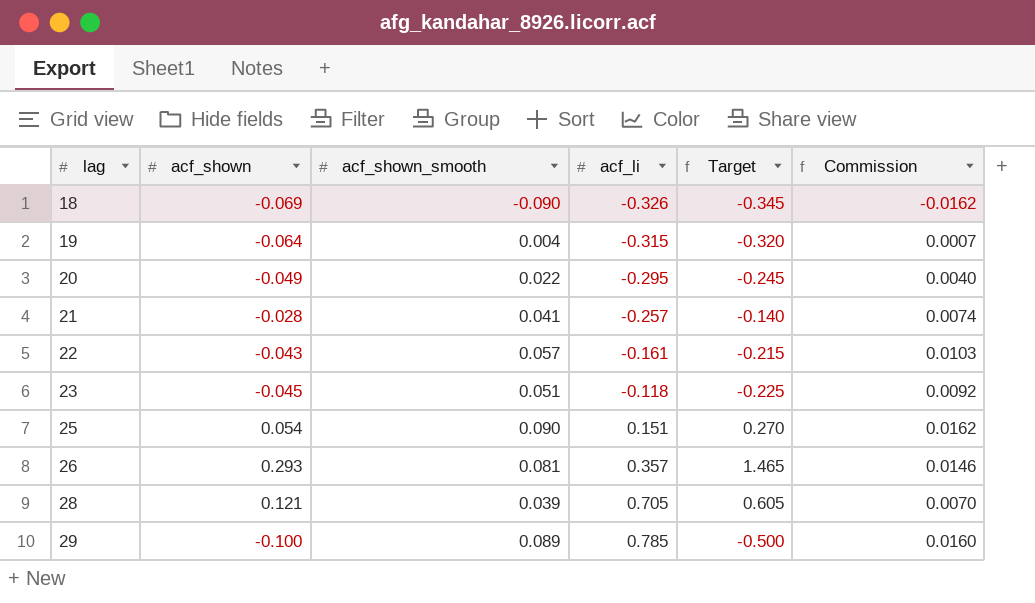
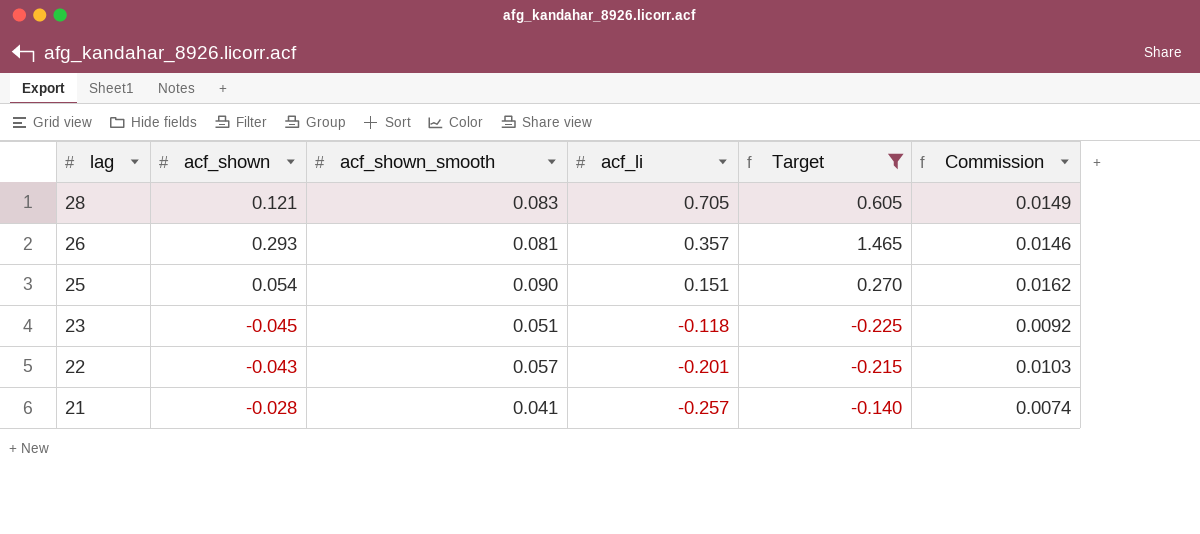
filter: none -> Target >= -0.225
row order: lag ascending -> lag descending
28 | acf_shown_smooth: 0.039 -> 0.083
28 | Commission: 0.0070 -> 0.0149
22 | acf_li: -0.161 -> -0.201

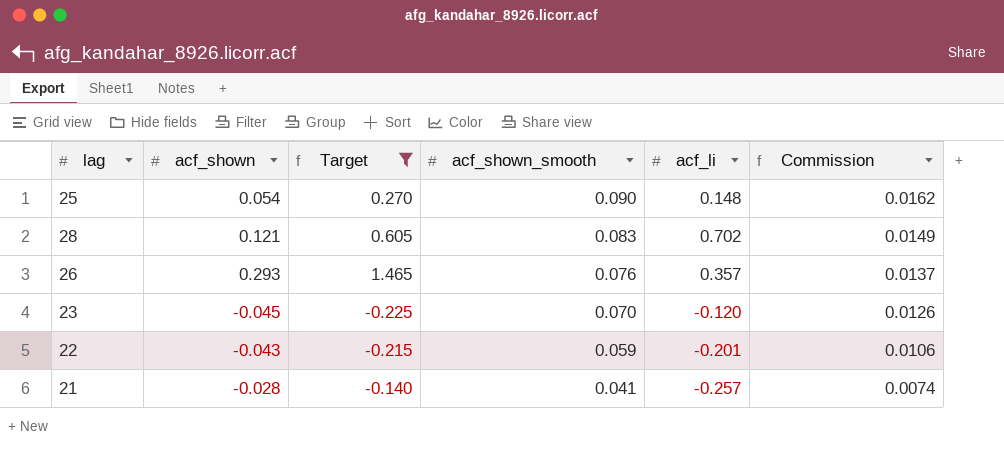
row order: lag descending -> acf_shown_smooth descending
column Target | position: 5 -> 3
25 | acf_li: 0.151 -> 0.148
28 | acf_li: 0.705 -> 0.702
26 | acf_shown_smooth: 0.081 -> 0.076
26 | Commission: 0.0146 -> 0.0137
23 | acf_shown_smooth: 0.051 -> 0.070
23 | acf_li: -0.118 -> -0.120
23 | Commission: 0.0092 -> 0.0126
22 | acf_shown_smooth: 0.057 -> 0.059
22 | Commission: 0.0103 -> 0.0106

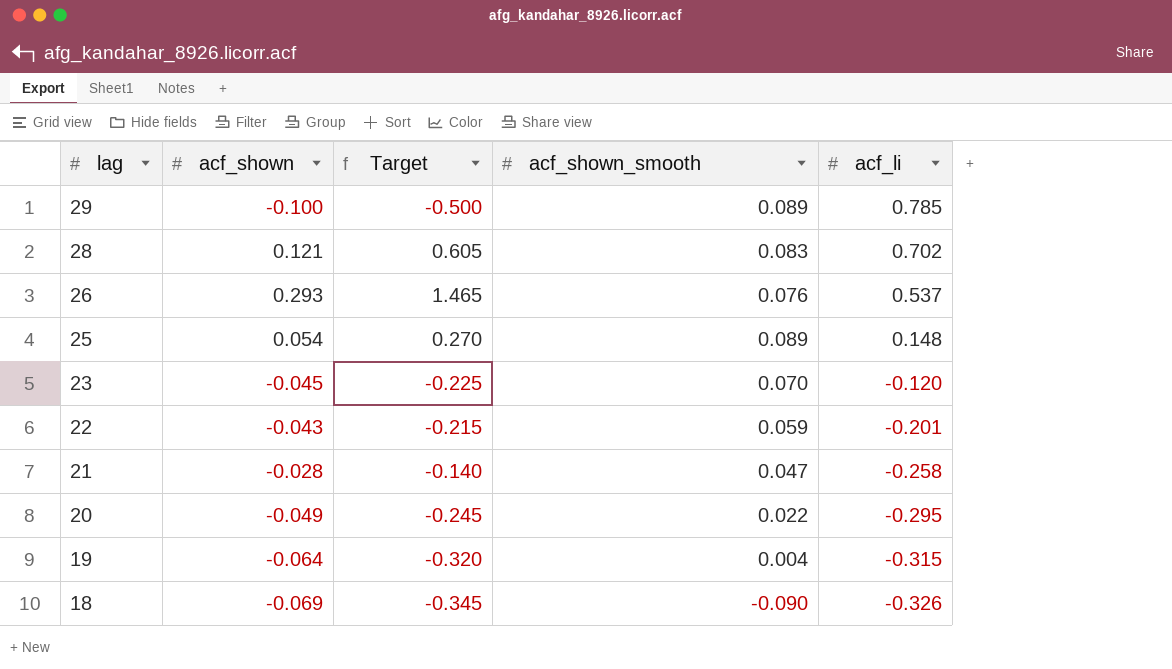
filter: Target >= -0.225 -> none
row order: acf_shown_smooth descending -> lag descending
column Commission | formula: [acf_shown_smooth] * 0.18 -> none
26 | acf_li: 0.357 -> 0.537
25 | acf_shown_smooth: 0.090 -> 0.089
21 | acf_shown_smooth: 0.041 -> 0.047
21 | acf_li: -0.257 -> -0.258

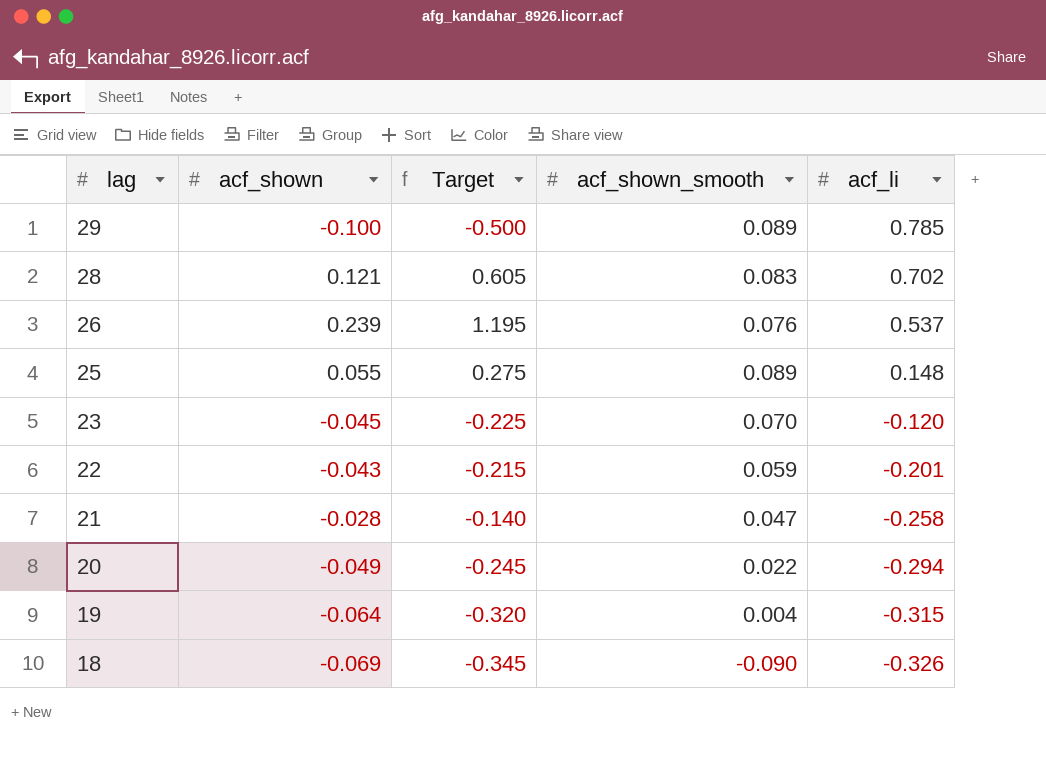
26 | acf_shown: 0.293 -> 0.239
26 | Target: 1.465 -> 1.195
25 | acf_shown: 0.054 -> 0.055
25 | Target: 0.270 -> 0.275
20 | acf_li: -0.295 -> -0.294

